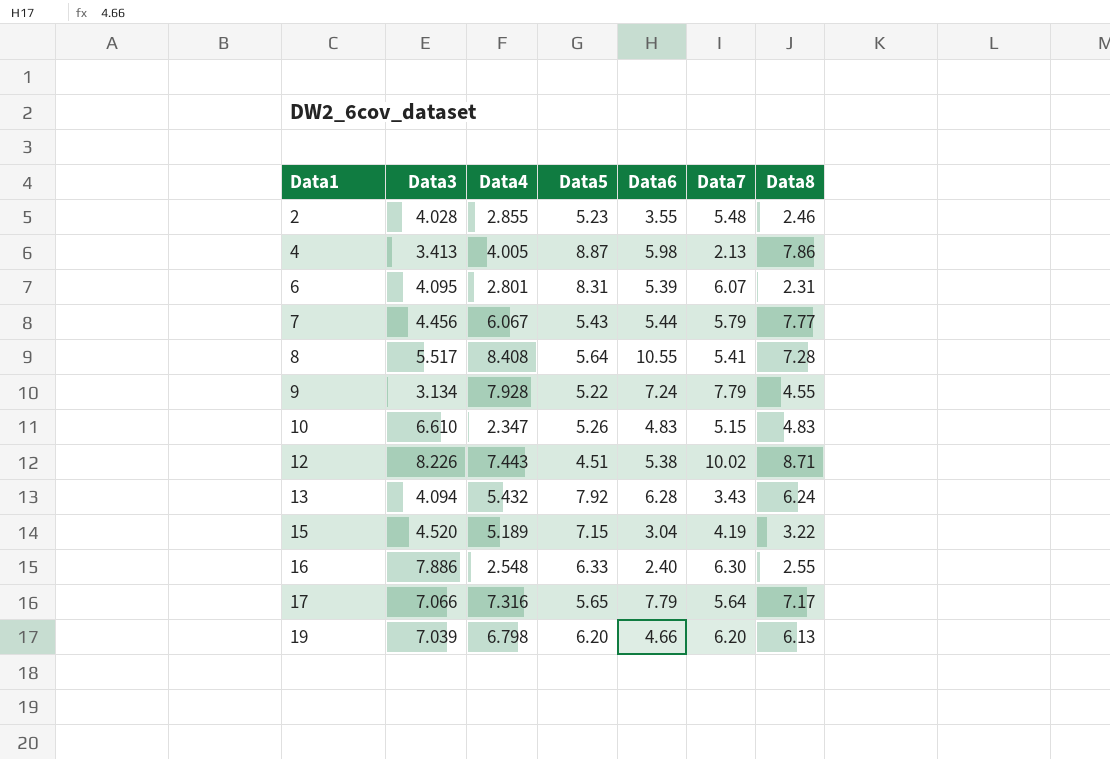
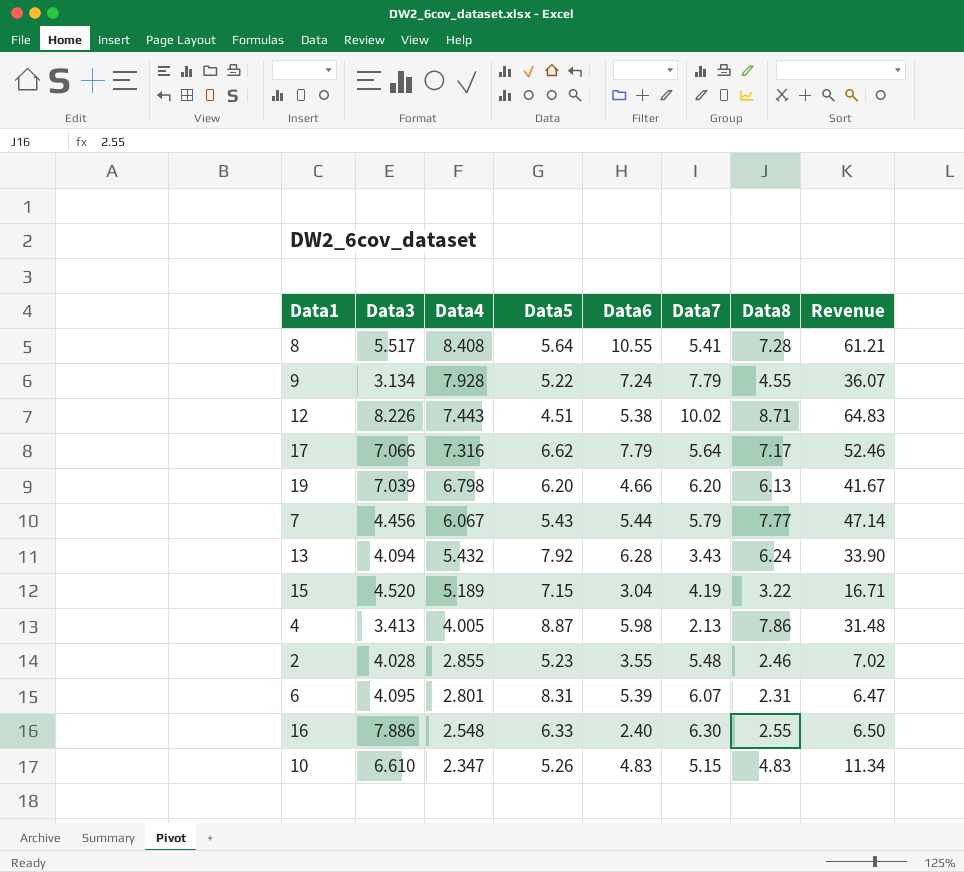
row order: Data1 ascending -> Data4 descending
column Revenue | formula: none -> [Data4] * [Data8]
17 | Data5: 5.65 -> 6.62

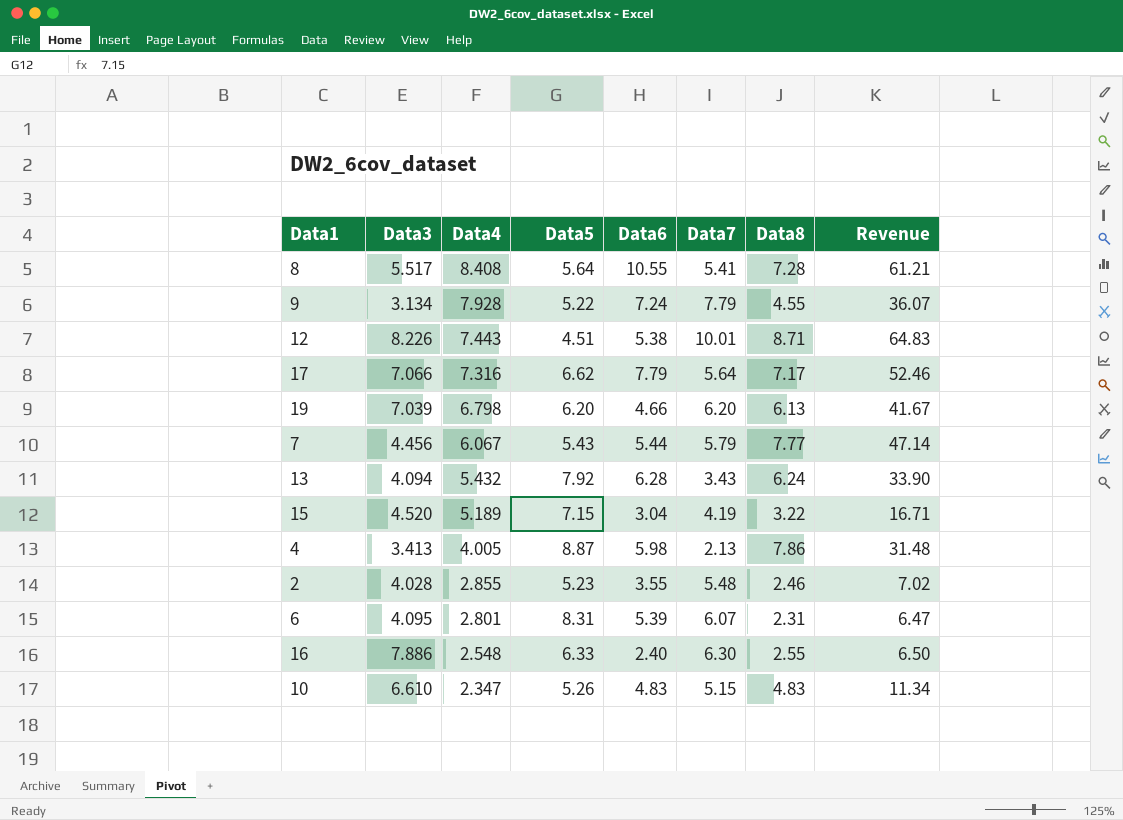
12 | Data7: 10.02 -> 10.01

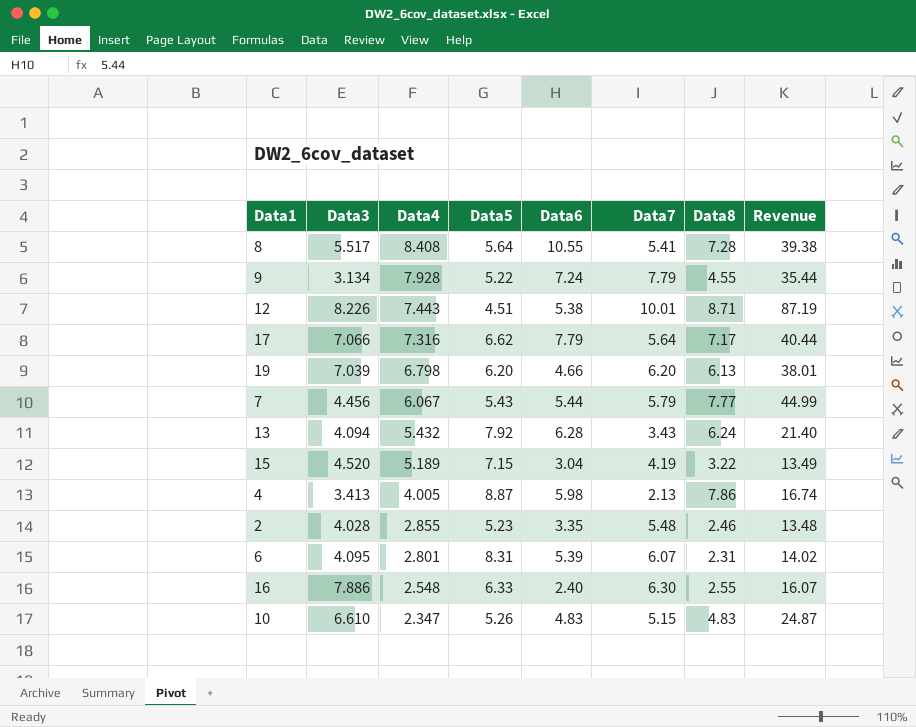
column Revenue | formula: [Data4] * [Data8] -> [Data7] * [Data8]
2 | Data6: 3.55 -> 3.35

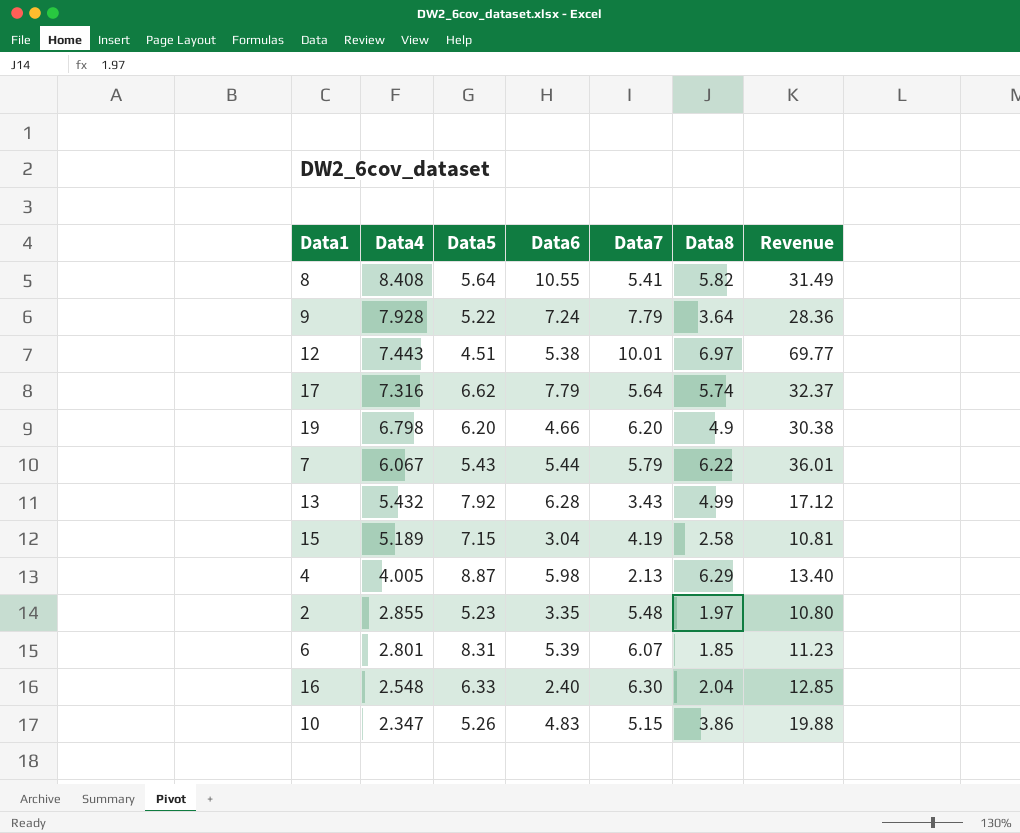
column Data3 | position: 2 -> none
8 | Data8: 7.28 -> 5.82
8 | Revenue: 39.38 -> 31.49
9 | Data8: 4.55 -> 3.64
9 | Revenue: 35.44 -> 28.36
12 | Data8: 8.71 -> 6.97
12 | Revenue: 87.19 -> 69.77
17 | Data8: 7.17 -> 5.74
17 | Revenue: 40.44 -> 32.37
19 | Data8: 6.13 -> 4.9
19 | Revenue: 38.01 -> 30.38
7 | Data8: 7.77 -> 6.22
7 | Revenue: 44.99 -> 36.01
13 | Data8: 6.24 -> 4.99
13 | Revenue: 21.40 -> 17.12
15 | Data8: 3.22 -> 2.58
15 | Revenue: 13.49 -> 10.81
4 | Data8: 7.86 -> 6.29
4 | Revenue: 16.74 -> 13.40
2 | Data8: 2.46 -> 1.97
2 | Revenue: 13.48 -> 10.80
6 | Data8: 2.31 -> 1.85
6 | Revenue: 14.02 -> 11.23
16 | Data8: 2.55 -> 2.04
16 | Revenue: 16.07 -> 12.85
10 | Data8: 4.83 -> 3.86
10 | Revenue: 24.87 -> 19.88

